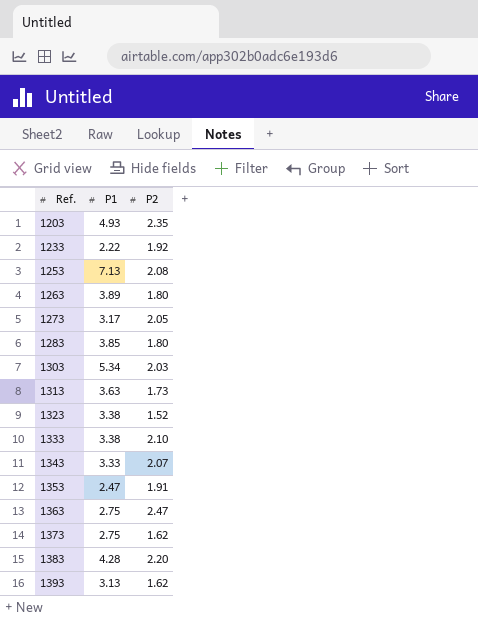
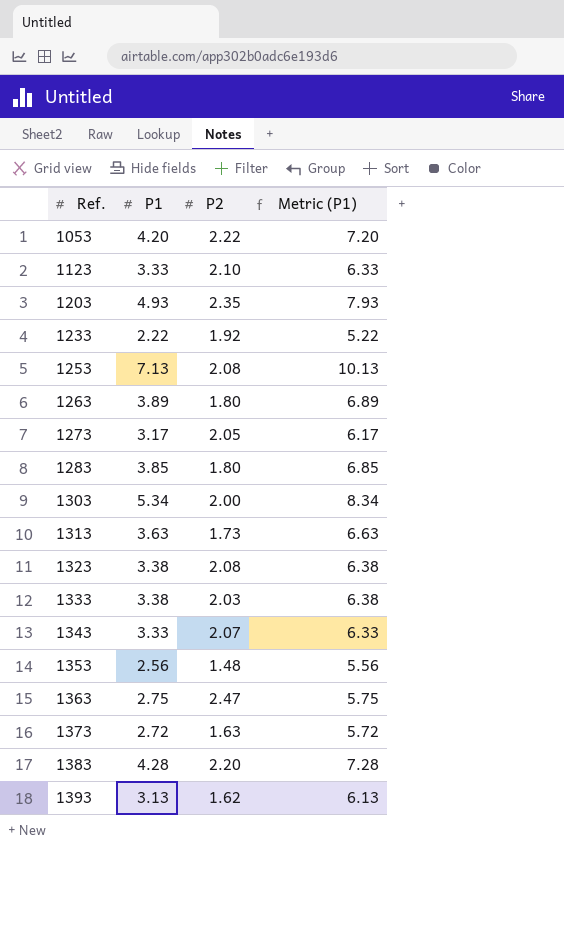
column Metric (P1) | formula: none -> [P1] + 3
row 1053: none -> 4.20 | 2.22 | 7.20
row 1123: none -> 3.33 | 2.10 | 6.33
1303 | P2: 2.03 -> 2.00
1323 | P2: 1.52 -> 2.08
1333 | P2: 2.10 -> 2.03
1353 | P1: 2.47 -> 2.56
1353 | P2: 1.91 -> 1.48
1373 | P1: 2.75 -> 2.72
1373 | P2: 1.62 -> 1.63

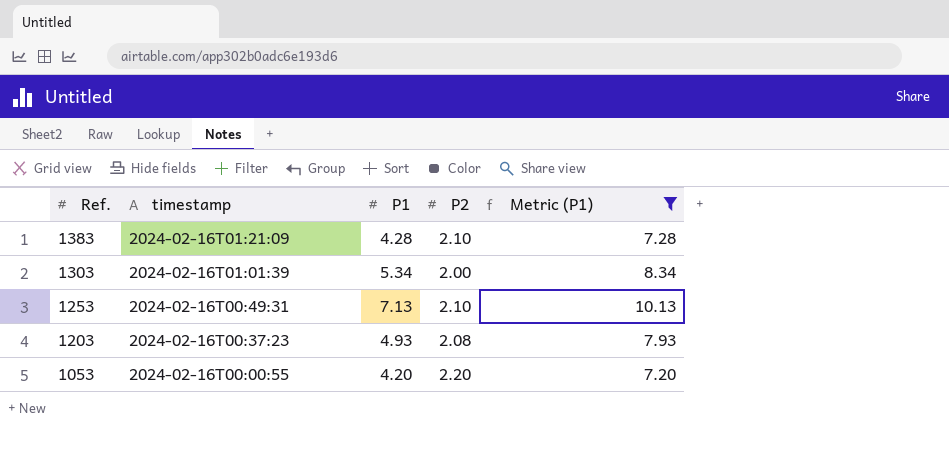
filter: none -> Metric (P1) >= 7.20
row order: Ref. ascending -> Ref. descending
column timestamp | position: none -> 2
1383 | P2: 2.20 -> 2.10
1253 | P2: 2.08 -> 2.10
1203 | P2: 2.35 -> 2.08
1053 | P2: 2.22 -> 2.20

